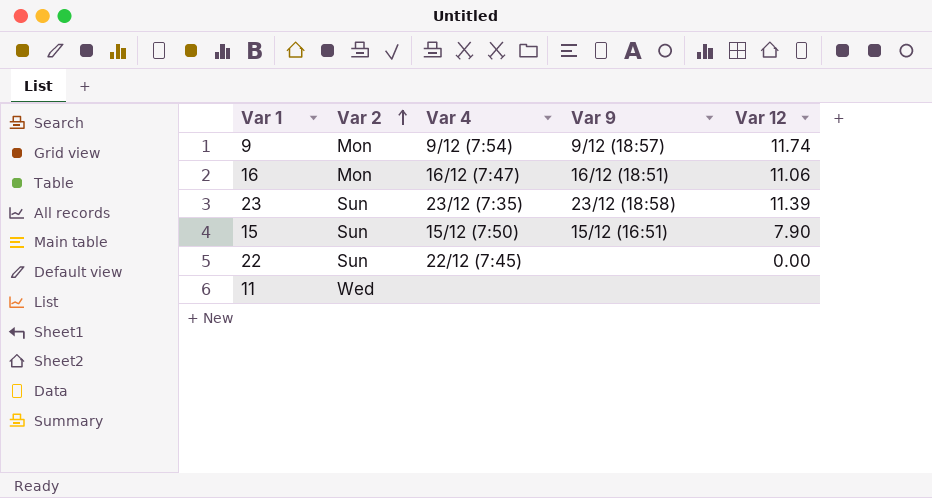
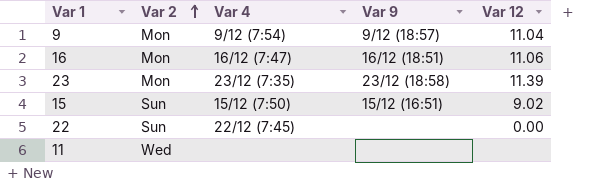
9 | Var 12: 11.74 -> 11.04
23 | Var 2: Sun -> Mon
15 | Var 12: 7.90 -> 9.02

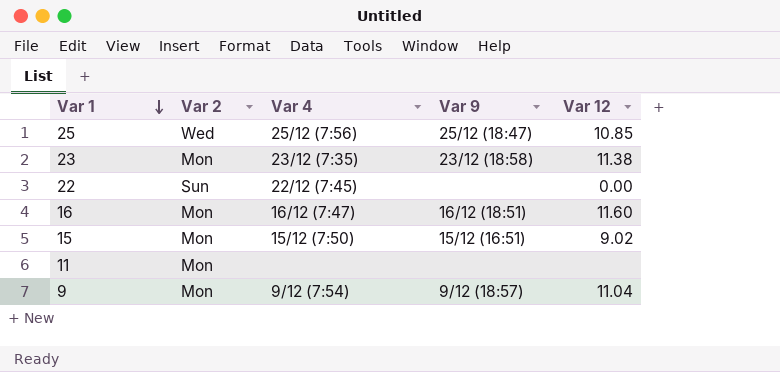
row order: Var 2 ascending -> Var 1 descending
row 25: none -> Wed | 25/12 (7:56) | 25/12 (18:47) | 10.85
23 | Var 12: 11.39 -> 11.38
16 | Var 12: 11.06 -> 11.60
15 | Var 2: Sun -> Mon
11 | Var 2: Wed -> Mon

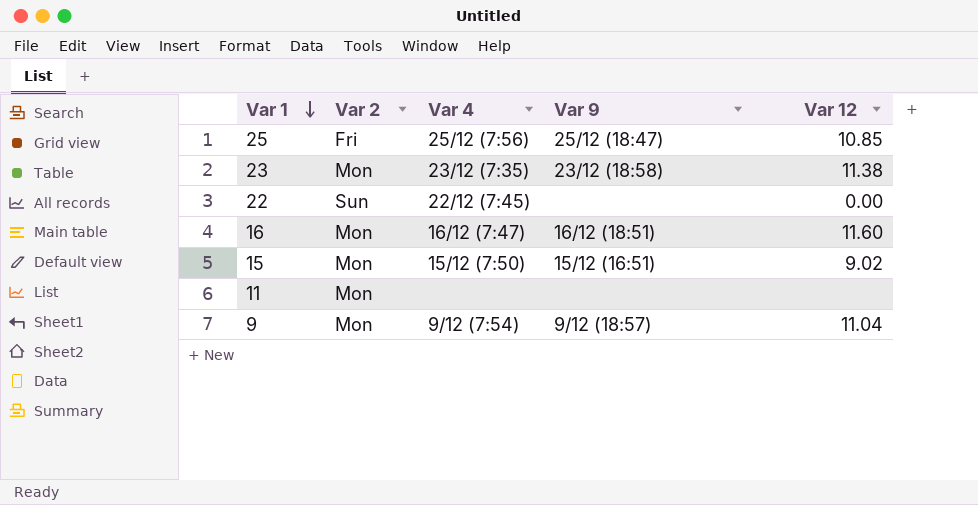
25 | Var 2: Wed -> Fri

